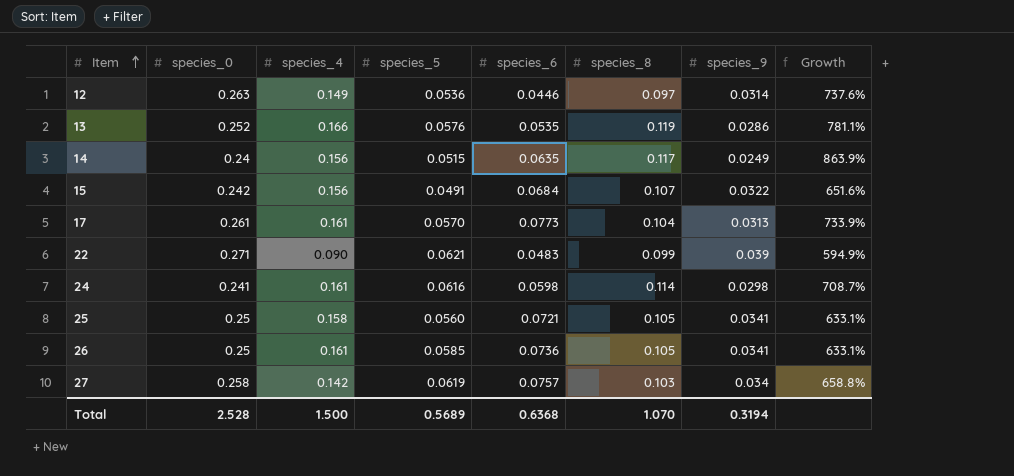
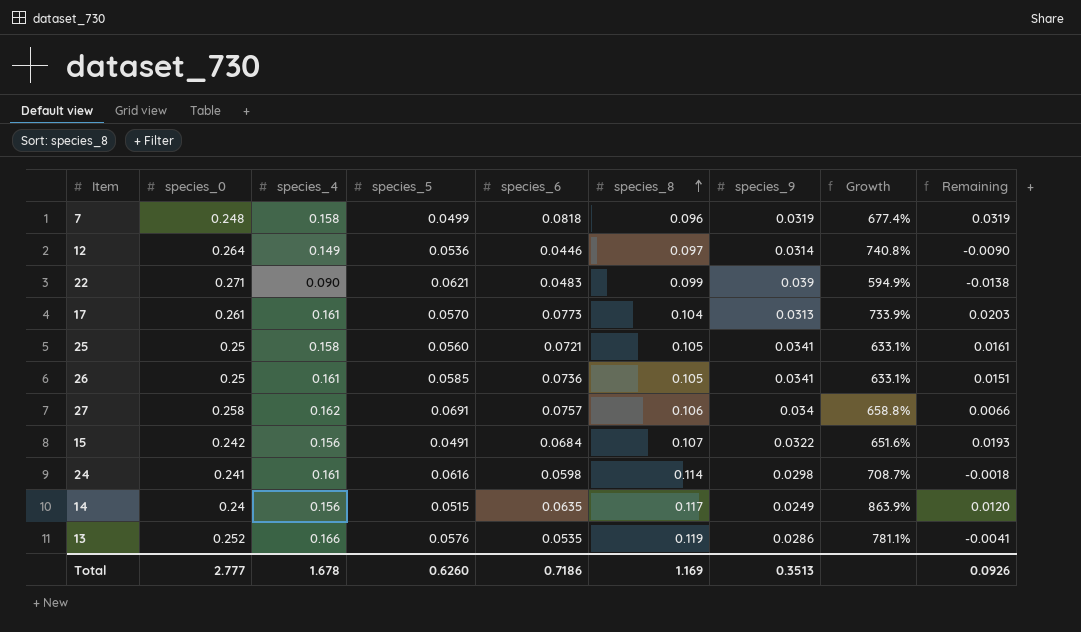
row order: Item ascending -> species_8 ascending
column Remaining | formula: none -> [species_6] - [species_5]
row 7: none -> 0.248 | 0.158 | 0.0499 | 0.0818 | 0.096 | 0.0319 | 677.4% | 0.0319
12 | species_0: 0.263 -> 0.264
12 | Growth: 737.6% -> 740.8%
27 | species_4: 0.142 -> 0.162
27 | species_5: 0.0619 -> 0.0691
27 | species_8: 0.103 -> 0.106
Total | species_0: 2.528 -> 2.777
Total | species_4: 1.500 -> 1.678
Total | species_5: 0.5689 -> 0.6260
Total | species_6: 0.6368 -> 0.7186
Total | species_8: 1.070 -> 1.169
Total | species_9: 0.3194 -> 0.3513

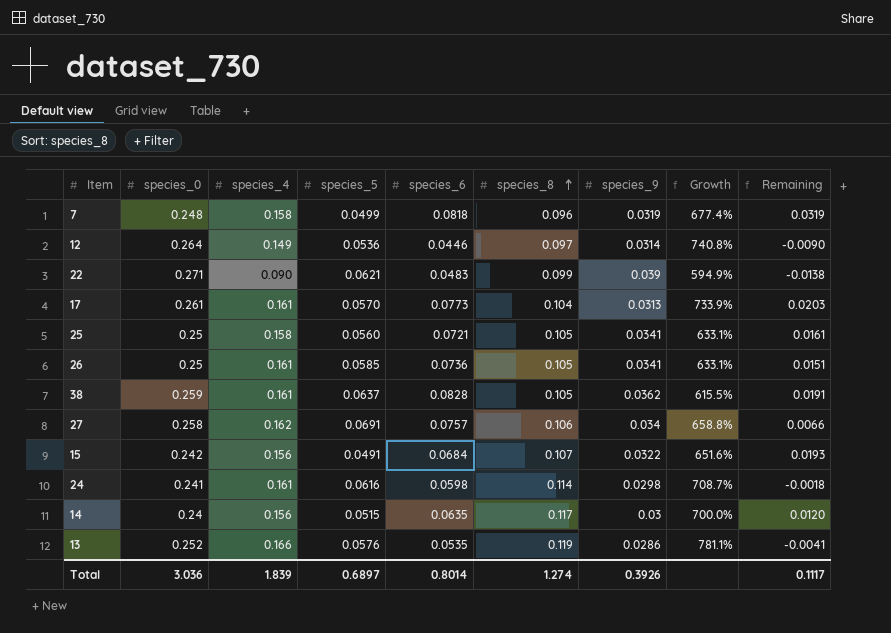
row 38: none -> 0.259 | 0.161 | 0.0637 | 0.0828 | 0.105 | 0.0362 | 615.5% | 0.0191
14 | species_9: 0.0249 -> 0.03
14 | Growth: 863.9% -> 700.0%
Total | species_0: 2.777 -> 3.036
Total | species_4: 1.678 -> 1.839
Total | species_5: 0.6260 -> 0.6897
Total | species_6: 0.7186 -> 0.8014
Total | species_8: 1.169 -> 1.274
Total | species_9: 0.3513 -> 0.3926
Total | Remaining: 0.0926 -> 0.1117

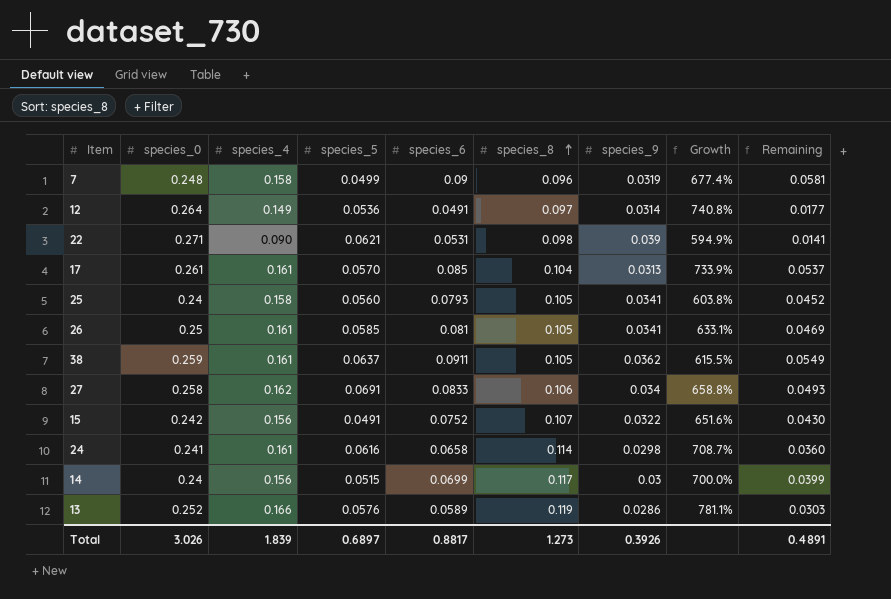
column Remaining | formula: [species_6] - [species_5] -> [species_6] - [species_9]
7 | species_6: 0.0818 -> 0.09
12 | species_6: 0.0446 -> 0.0491
22 | species_6: 0.0483 -> 0.0531
22 | species_8: 0.099 -> 0.098
17 | species_6: 0.0773 -> 0.085
25 | species_0: 0.25 -> 0.24
25 | species_6: 0.0721 -> 0.0793
25 | Growth: 633.1% -> 603.8%
26 | species_6: 0.0736 -> 0.081
38 | species_6: 0.0828 -> 0.0911
27 | species_6: 0.0757 -> 0.0833
15 | species_6: 0.0684 -> 0.0752
24 | species_6: 0.0598 -> 0.0658
14 | species_6: 0.0635 -> 0.0699
13 | species_6: 0.0535 -> 0.0589
Total | species_0: 3.036 -> 3.026
Total | species_6: 0.8014 -> 0.8817
Total | species_8: 1.274 -> 1.273
Total | Remaining: 0.1117 -> 0.4891

